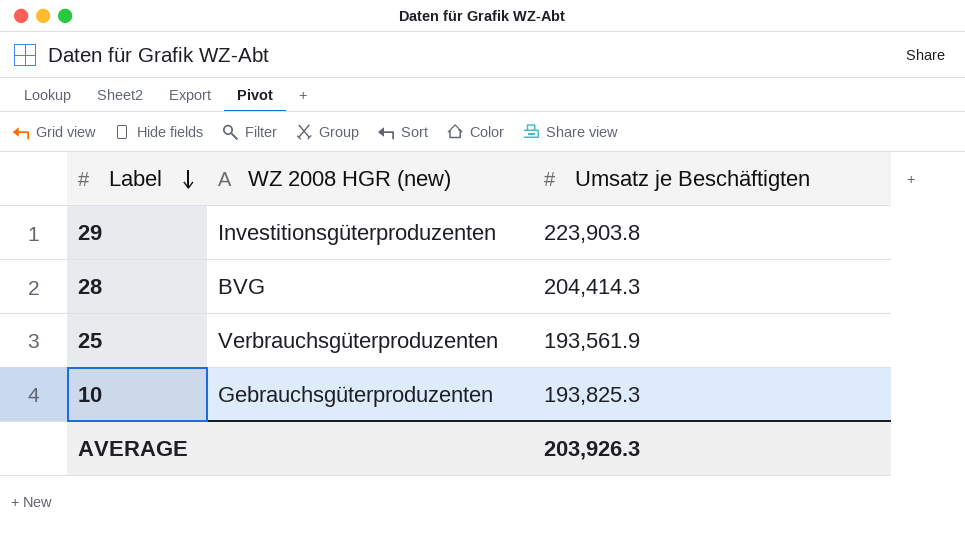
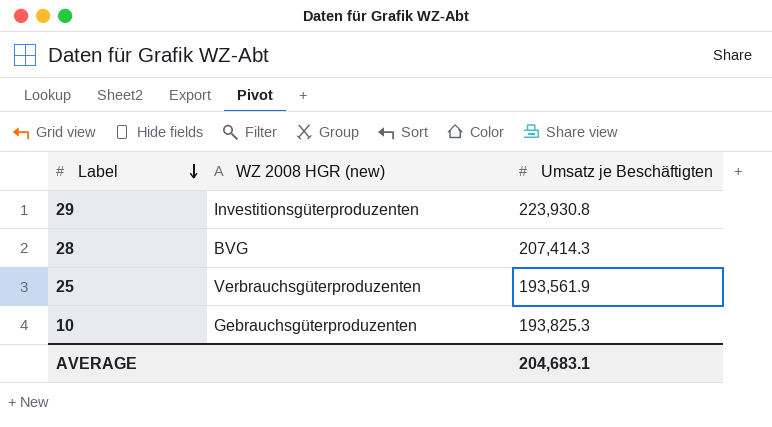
29 | Umsatz je Beschäftigten: 223,903.8 -> 223,930.8
28 | Umsatz je Beschäftigten: 204,414.3 -> 207,414.3
AVERAGE | Umsatz je Beschäftigten: 203,926.3 -> 204,683.1

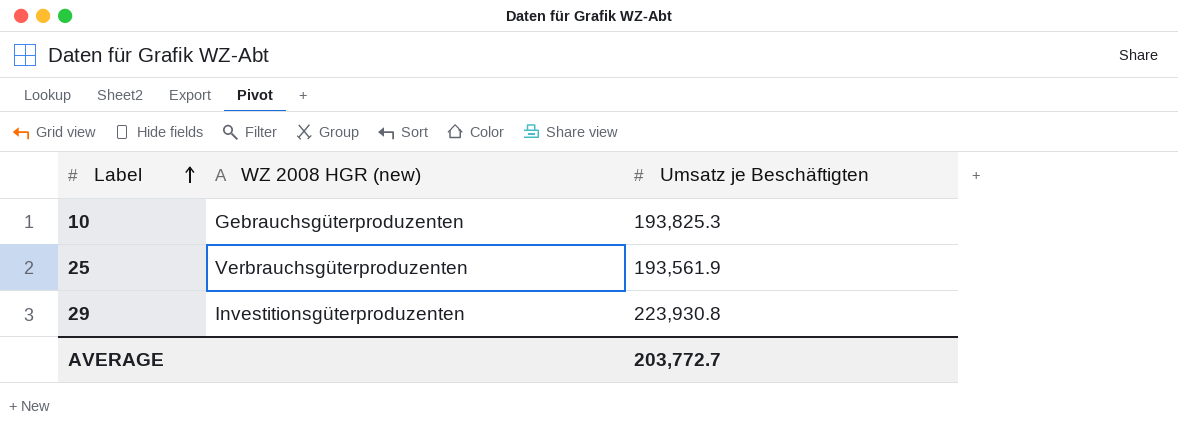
row order: Label descending -> Label ascending
row 28: BVG | 207,414.3 -> none
AVERAGE | Umsatz je Beschäftigten: 204,683.1 -> 203,772.7

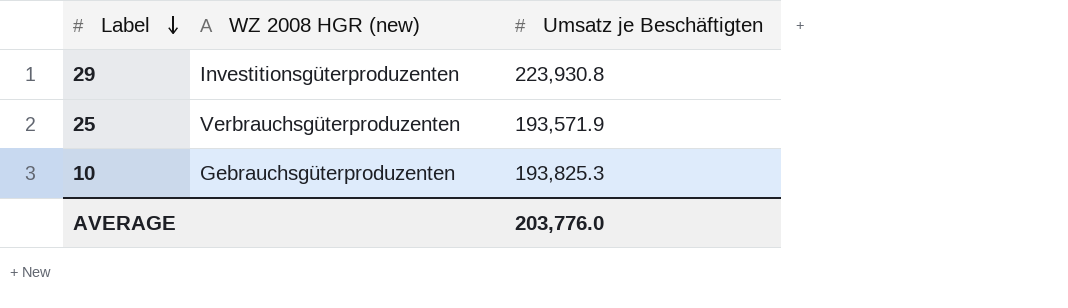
row order: Label ascending -> Label descending
25 | Umsatz je Beschäftigten: 193,561.9 -> 193,571.9
AVERAGE | Umsatz je Beschäftigten: 203,772.7 -> 203,776.0

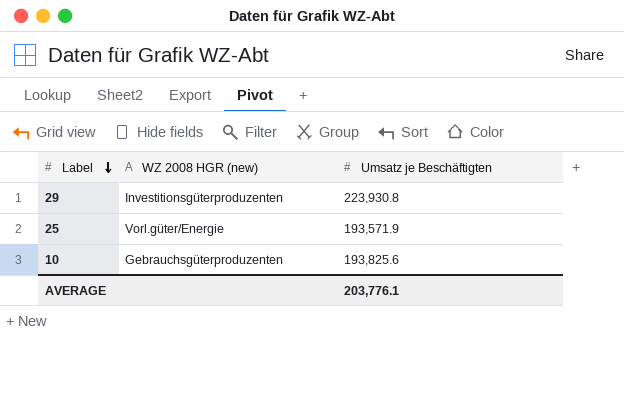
25 | WZ 2008 HGR (new): Verbrauchsgüterproduzenten -> Vorl.güter/Energie
10 | Umsatz je Beschäftigten: 193,825.3 -> 193,825.6
AVERAGE | Umsatz je Beschäftigten: 203,776.0 -> 203,776.1

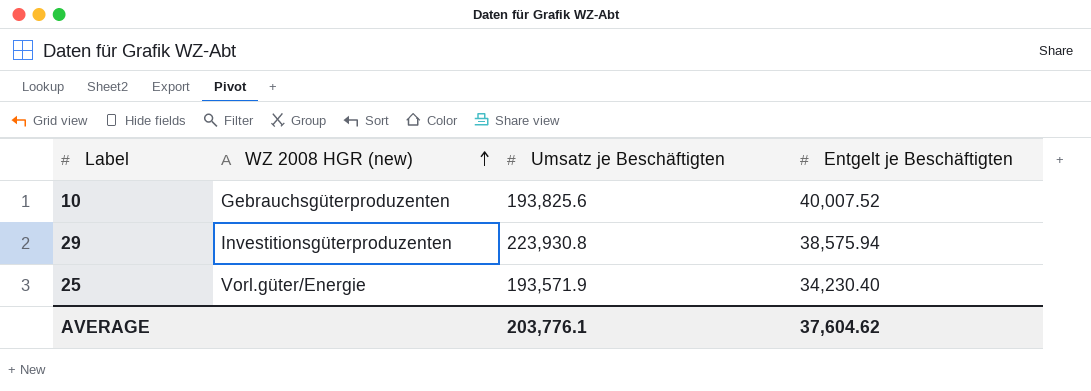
row order: Label descending -> WZ 2008 HGR (new) ascending
column Entgelt je Beschäftigten | position: none -> 4

